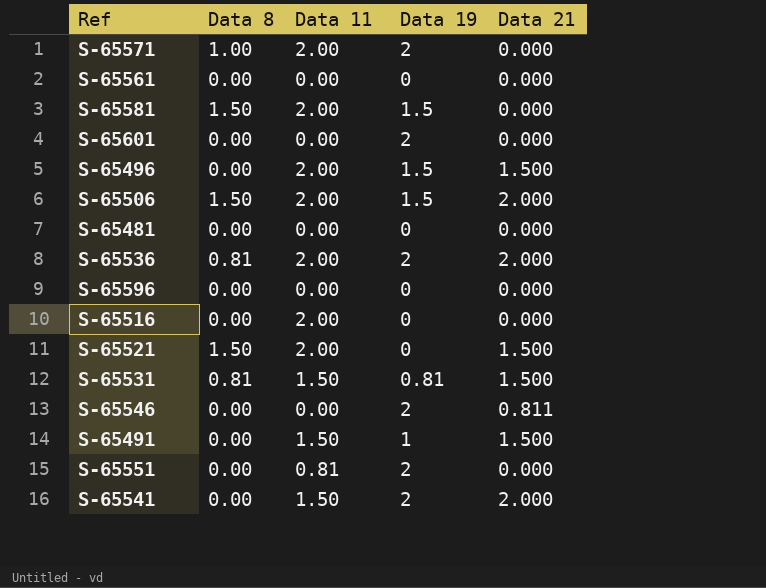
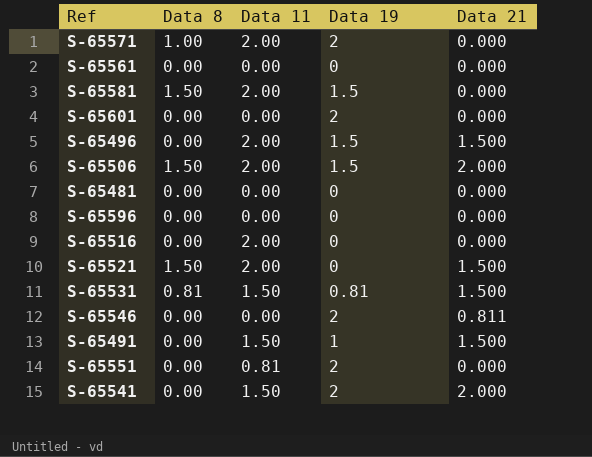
row S-65536: 0.81 | 2.00 | 2 | 2.000 -> none

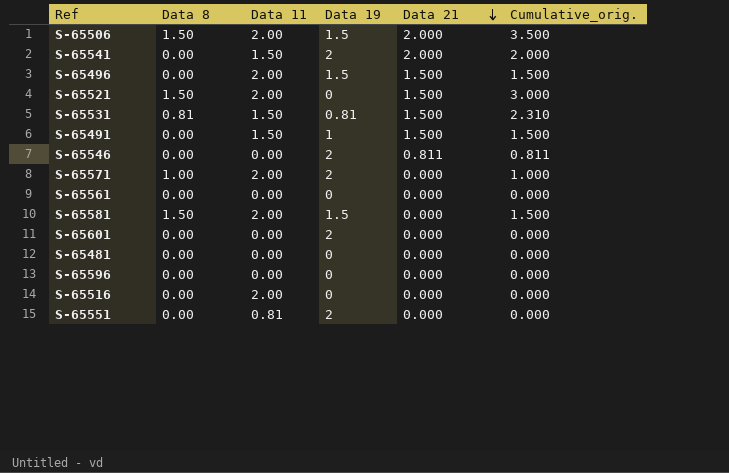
row order: none -> Data 21 descending
column Cumulative_orig. | formula: none -> [Data 8] + [Data 21]

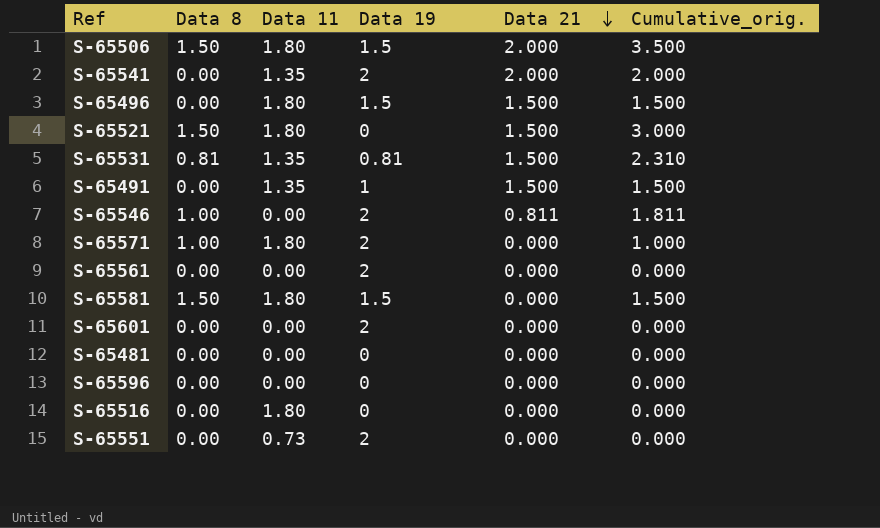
S-65506 | Data 11: 2.00 -> 1.80
S-65541 | Data 11: 1.50 -> 1.35
S-65496 | Data 11: 2.00 -> 1.80
S-65521 | Data 11: 2.00 -> 1.80
S-65531 | Data 11: 1.50 -> 1.35
S-65491 | Data 11: 1.50 -> 1.35
S-65546 | Data 8: 0.00 -> 1.00
S-65546 | Cumulative_orig.: 0.811 -> 1.811
S-65571 | Data 11: 2.00 -> 1.80
S-65561 | Data 19: 0 -> 2
S-65581 | Data 11: 2.00 -> 1.80
S-65516 | Data 11: 2.00 -> 1.80
S-65551 | Data 11: 0.81 -> 0.73

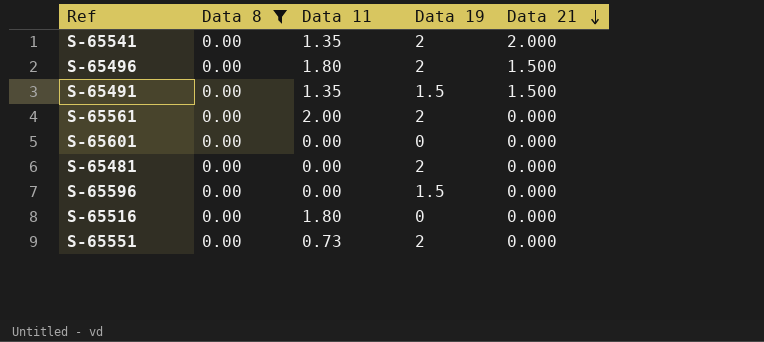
filter: none -> Data 8 = 0.00
column Cumulative_orig. | formula: [Data 8] + [Data 21] -> none
S-65496 | Data 19: 1.5 -> 2
S-65491 | Data 19: 1 -> 1.5
S-65561 | Data 11: 0.00 -> 2.00
S-65601 | Data 19: 2 -> 0
S-65481 | Data 19: 0 -> 2
S-65596 | Data 19: 0 -> 1.5

